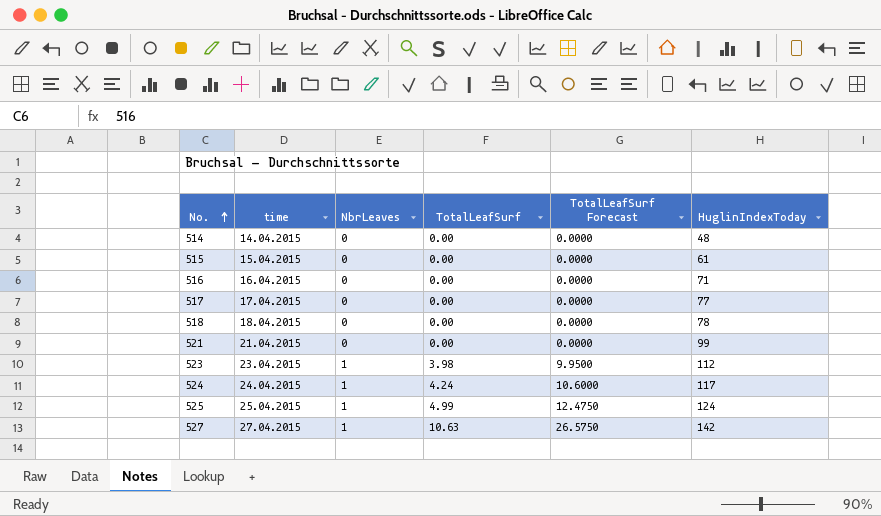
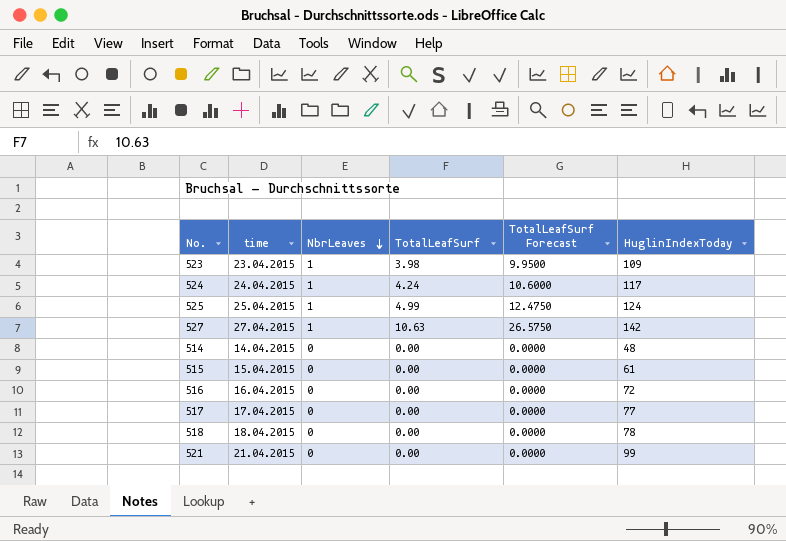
row order: No. ascending -> NbrLeaves descending
523 | HuglinIndexToday: 112 -> 109
516 | HuglinIndexToday: 71 -> 72

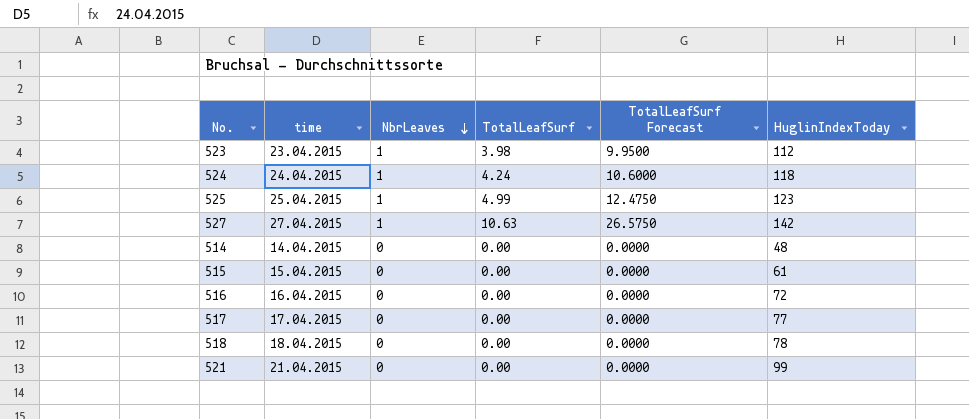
523 | HuglinIndexToday: 109 -> 112
524 | HuglinIndexToday: 117 -> 118
525 | HuglinIndexToday: 124 -> 123

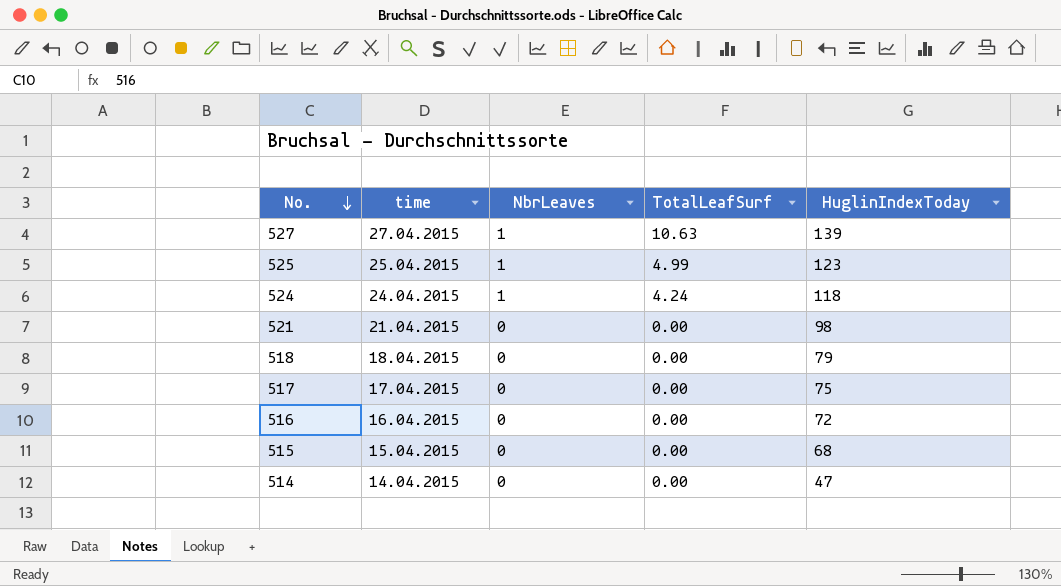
row order: NbrLeaves descending -> No. descending
column TotalLeafSurf Forecast | formula: [TotalLeafSurf] * 2.5 -> none
row 523: 23.04.2015 | 1 | 3.98 | 9.9500 | 112 -> none
527 | HuglinIndexToday: 142 -> 139
521 | HuglinIndexToday: 99 -> 98
518 | HuglinIndexToday: 78 -> 79
517 | HuglinIndexToday: 77 -> 75
515 | HuglinIndexToday: 61 -> 68
514 | HuglinIndexToday: 48 -> 47

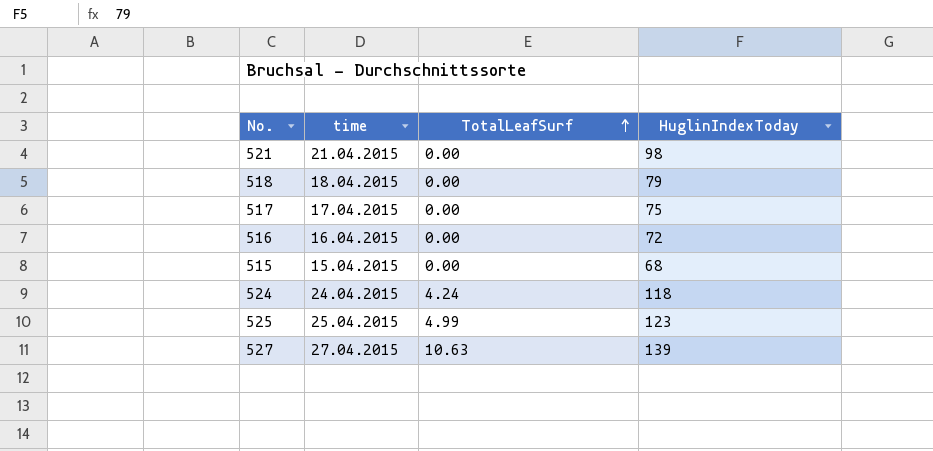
row order: No. descending -> TotalLeafSurf ascending
column NbrLeaves | position: 3 -> none
row 514: 14.04.2015 | 0 | 0.00 | 47 -> none

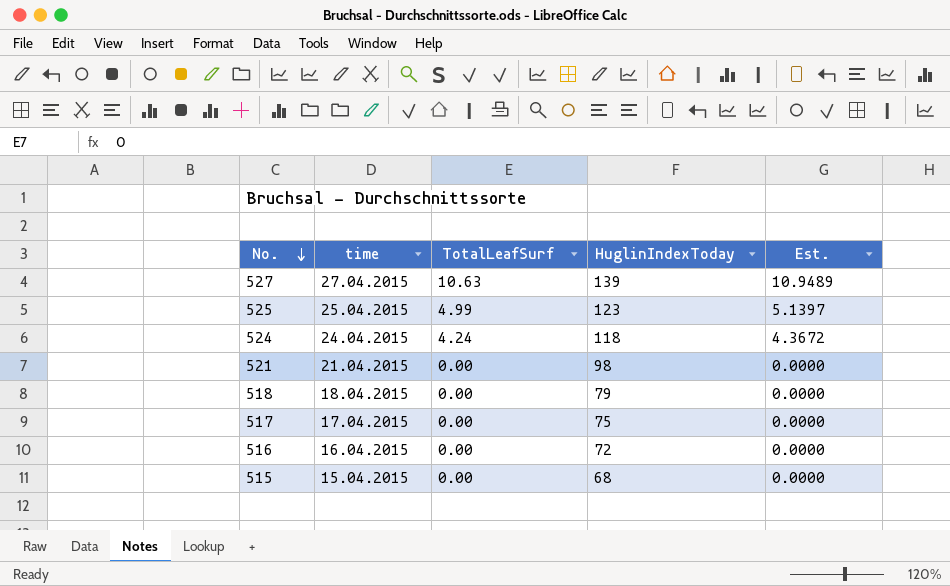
row order: TotalLeafSurf ascending -> No. descending
column Est. | formula: none -> [TotalLeafSurf] * 1.03

